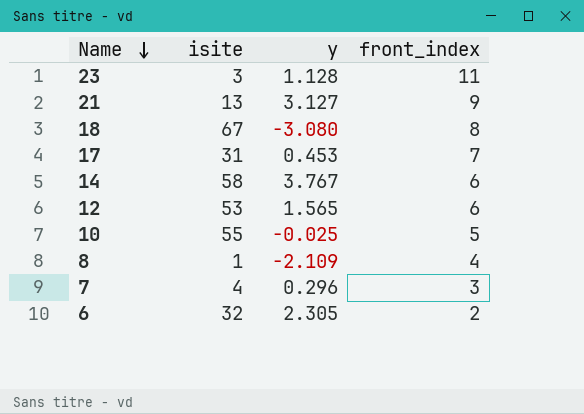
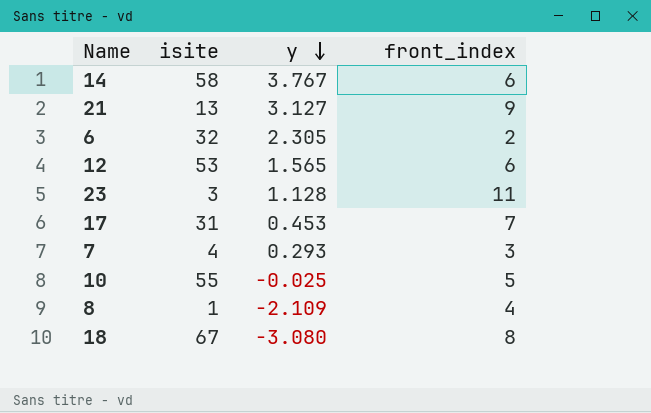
row order: Name descending -> y descending
7 | y: 0.296 -> 0.293

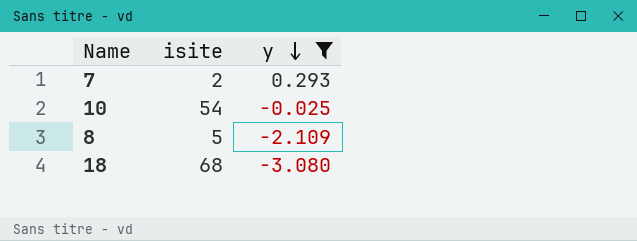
filter: none -> y <= 0.293
column front_index | position: 4 -> none
7 | isite: 4 -> 2
10 | isite: 55 -> 54
8 | isite: 1 -> 5
18 | isite: 67 -> 68

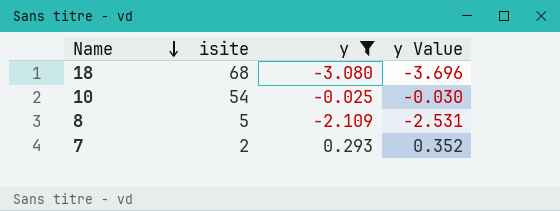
row order: y descending -> Name descending
column y Value | formula: none -> [y] * 1.2

